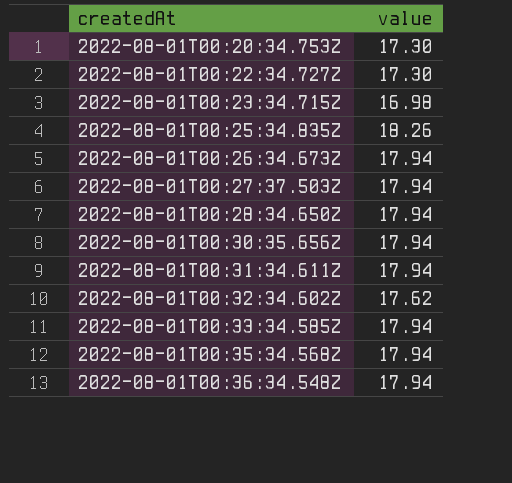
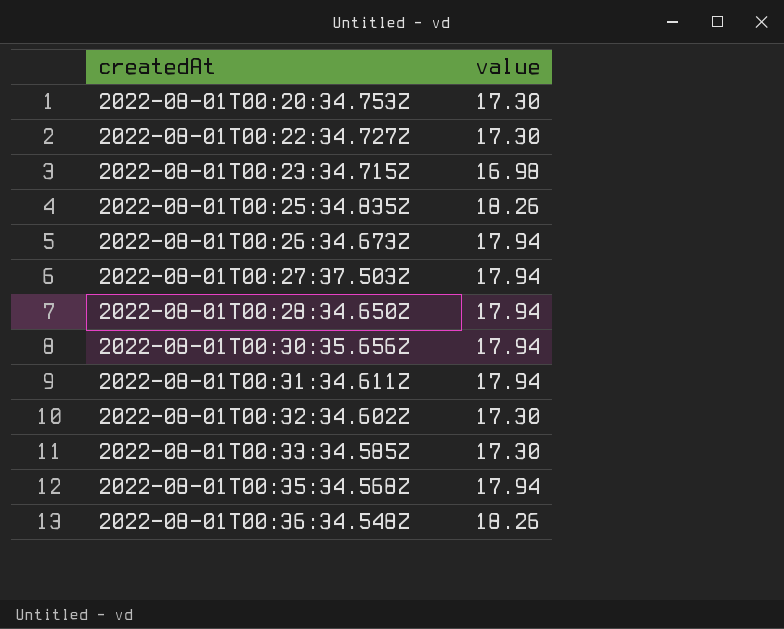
2022-08-01T00:32:34.602Z | value: 17.62 -> 17.30
2022-08-01T00:33:34.585Z | value: 17.94 -> 17.30
2022-08-01T00:36:34.548Z | value: 17.94 -> 18.26

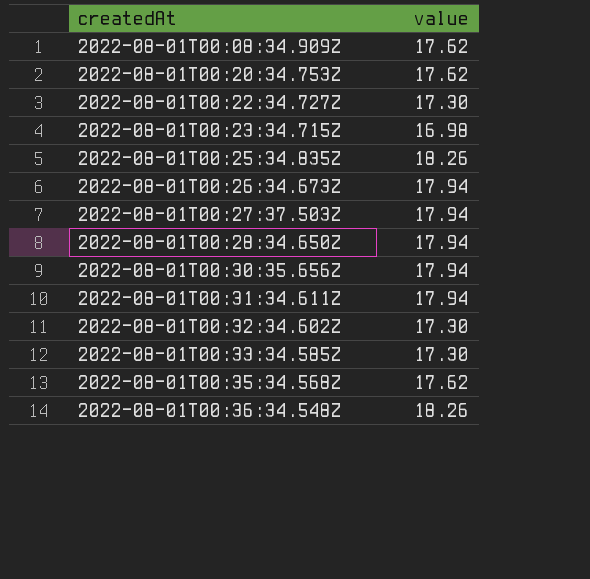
row 2022-08-01T00:08:34.909Z: none -> 17.62
2022-08-01T00:20:34.753Z | value: 17.30 -> 17.62
2022-08-01T00:35:34.568Z | value: 17.94 -> 17.62

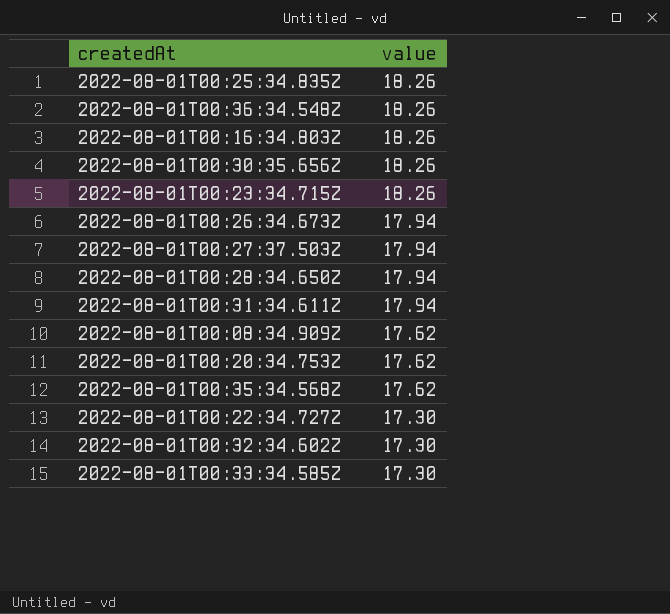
row order: createdAt ascending -> value descending
row 2022-08-01T00:16:34.803Z: none -> 18.26
2022-08-01T00:30:35.656Z | value: 17.94 -> 18.26
2022-08-01T00:23:34.715Z | value: 16.98 -> 18.26

